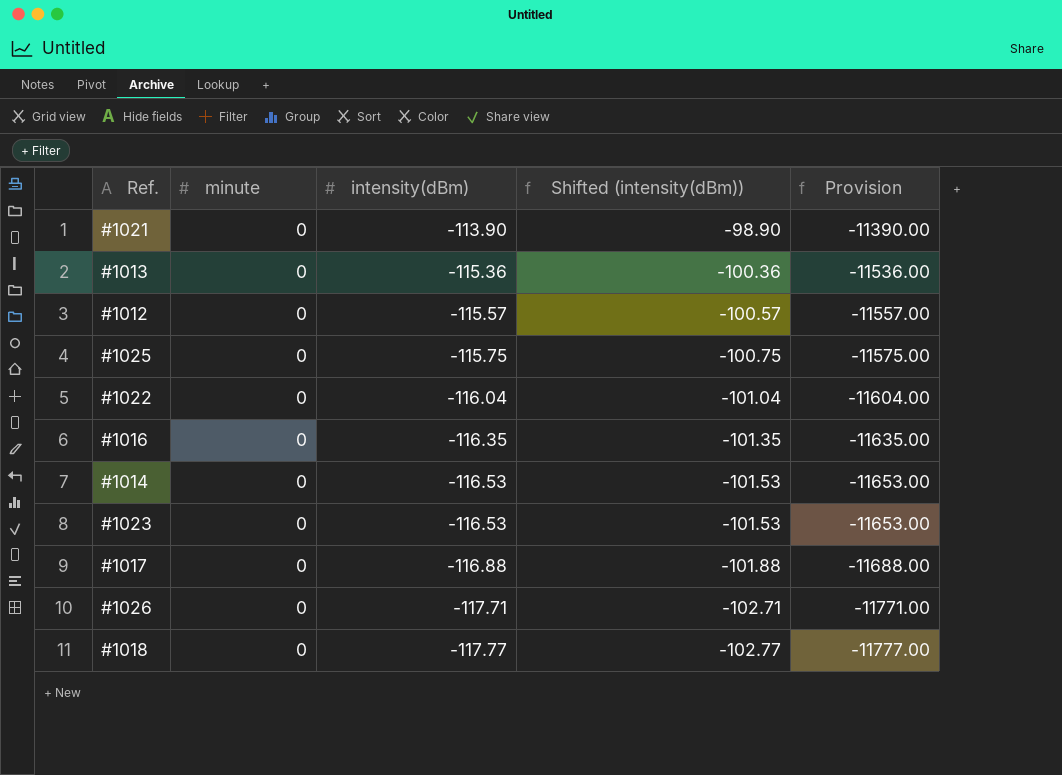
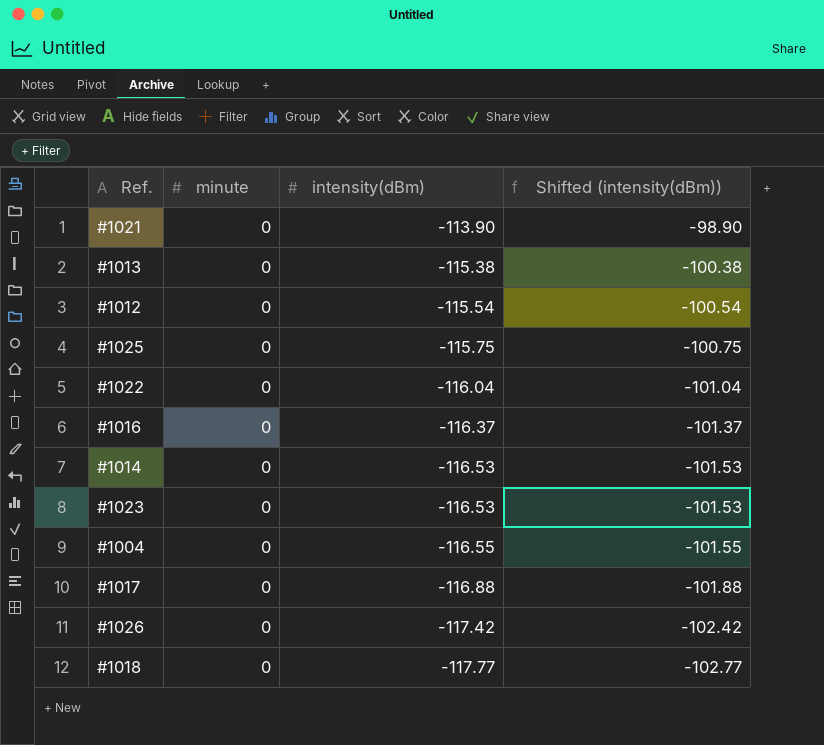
column Provision | formula: [intensity(dBm)] * 100 -> none
#1013 | intensity(dBm): -115.36 -> -115.38
#1013 | Shifted (intensity(dBm)): -100.36 -> -100.38
#1012 | intensity(dBm): -115.57 -> -115.54
#1012 | Shifted (intensity(dBm)): -100.57 -> -100.54
#1016 | intensity(dBm): -116.35 -> -116.37
#1016 | Shifted (intensity(dBm)): -101.35 -> -101.37
row #1004: none -> 0 | -116.55 | -101.55
#1026 | intensity(dBm): -117.71 -> -117.42
#1026 | Shifted (intensity(dBm)): -102.71 -> -102.42

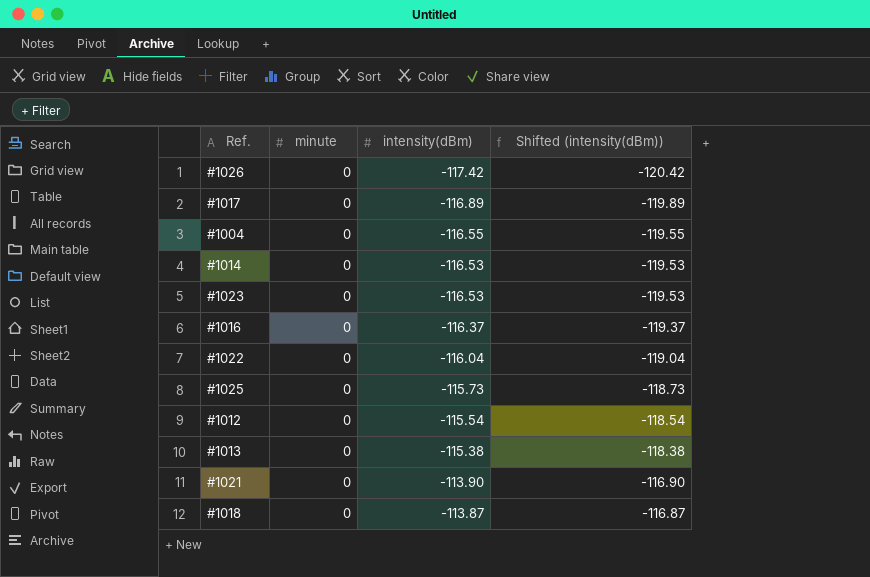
row order: intensity(dBm) descending -> intensity(dBm) ascending
column Shifted (intensity(dBm)) | formula: [intensity(dBm)] + 15 -> [intensity(dBm)] - 3
#1017 | intensity(dBm): -116.88 -> -116.89
#1025 | intensity(dBm): -115.75 -> -115.73
#1018 | intensity(dBm): -117.77 -> -113.87

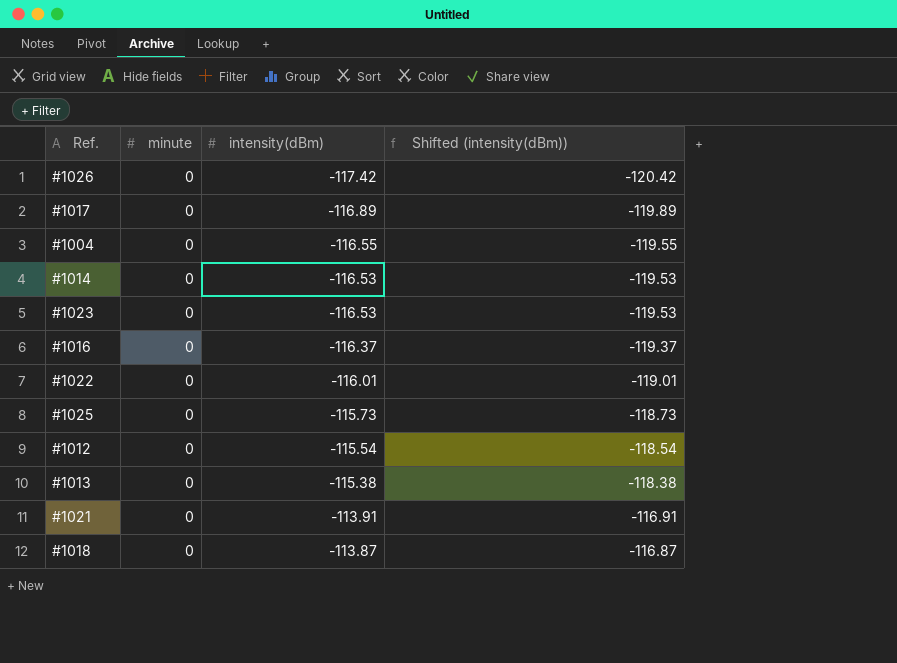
#1022 | intensity(dBm): -116.04 -> -116.01
#1022 | Shifted (intensity(dBm)): -119.04 -> -119.01
#1021 | intensity(dBm): -113.90 -> -113.91
#1021 | Shifted (intensity(dBm)): -116.90 -> -116.91

